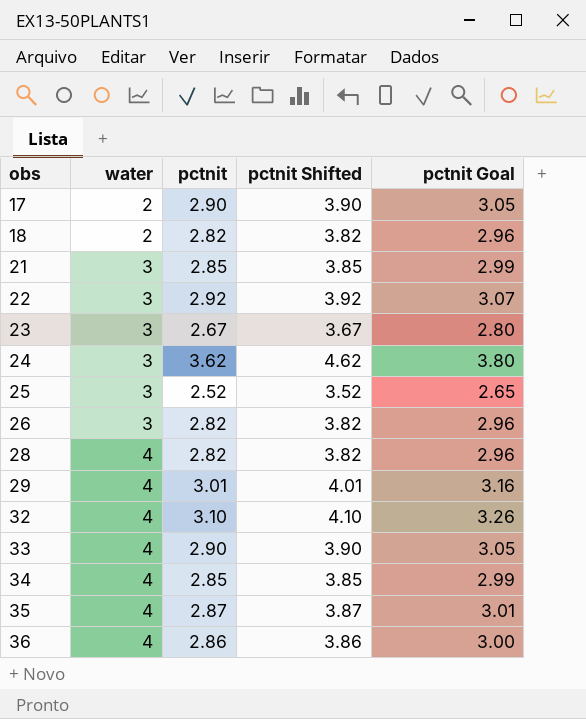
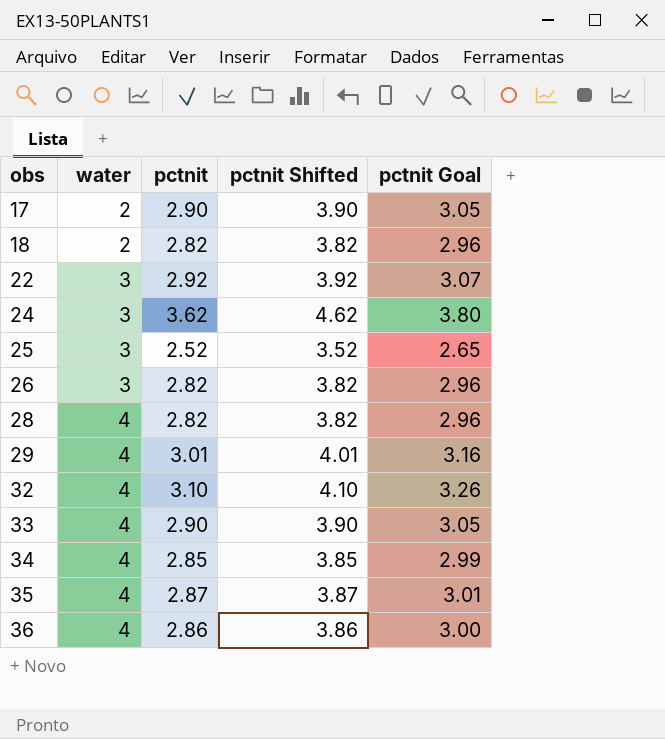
row 21: 3 | 2.85 | 3.85 | 2.99 -> none
row 23: 3 | 2.67 | 3.67 | 2.80 -> none

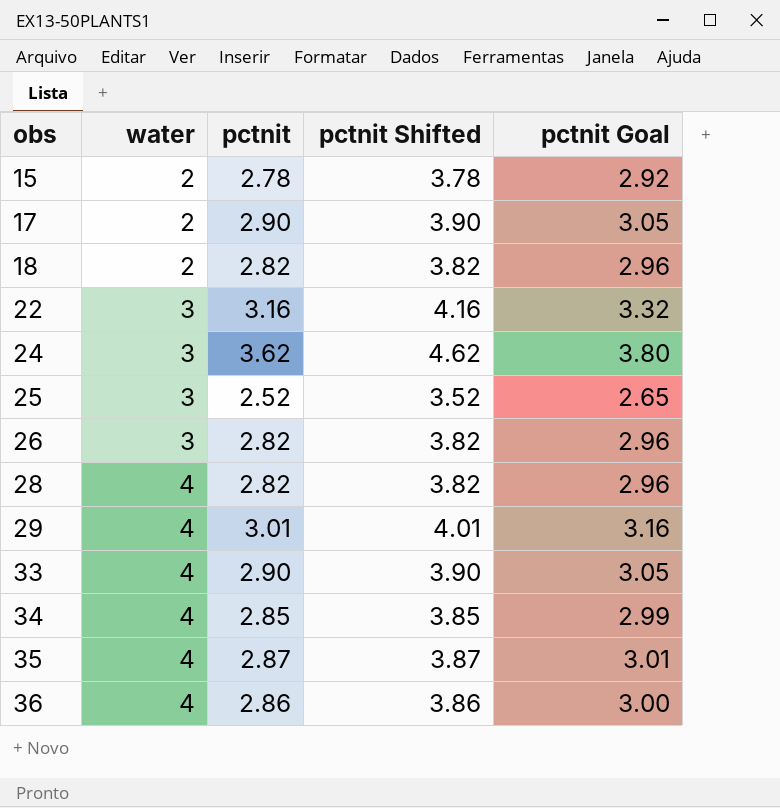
row 32: 4 | 3.10 | 4.10 | 3.26 -> none
row 15: none -> 2 | 2.78 | 3.78 | 2.92
22 | pctnit: 2.92 -> 3.16
22 | pctnit Shifted: 3.92 -> 4.16
22 | pctnit Goal: 3.07 -> 3.32

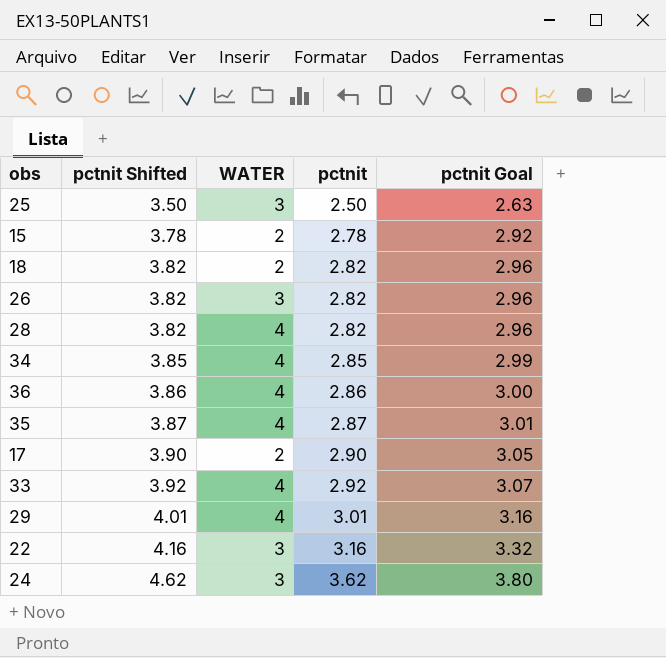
row order: obs ascending -> pctnit Shifted ascending
column pctnit Shifted | position: 4 -> 2
column name: water -> WATER
25 | pctnit Shifted: 3.52 -> 3.50
25 | pctnit: 2.52 -> 2.50
25 | pctnit Goal: 2.65 -> 2.63
33 | pctnit Shifted: 3.90 -> 3.92
33 | pctnit: 2.90 -> 2.92
33 | pctnit Goal: 3.05 -> 3.07

